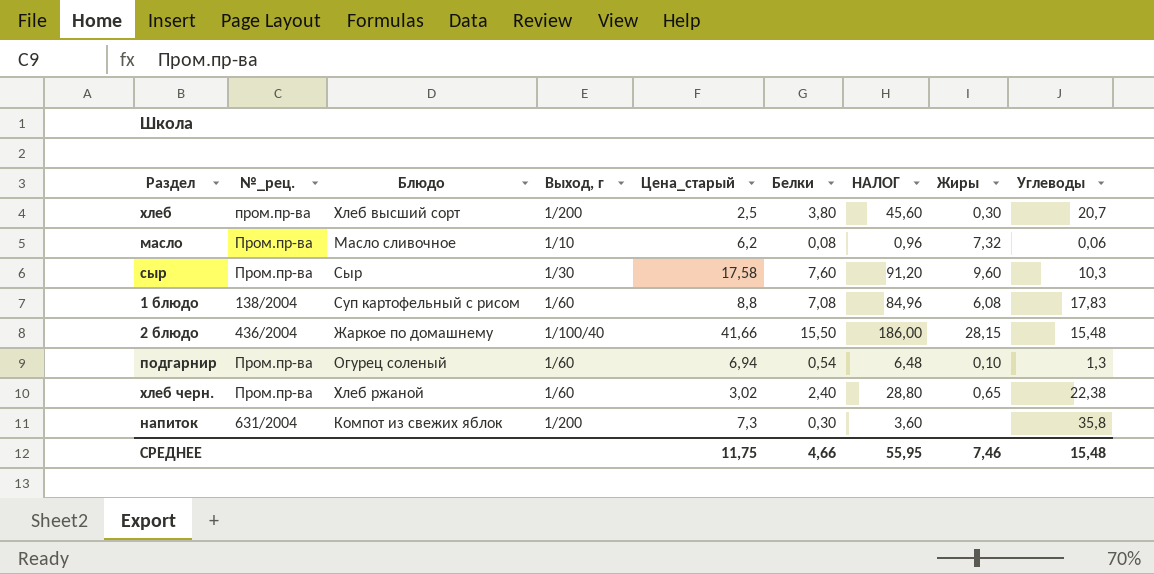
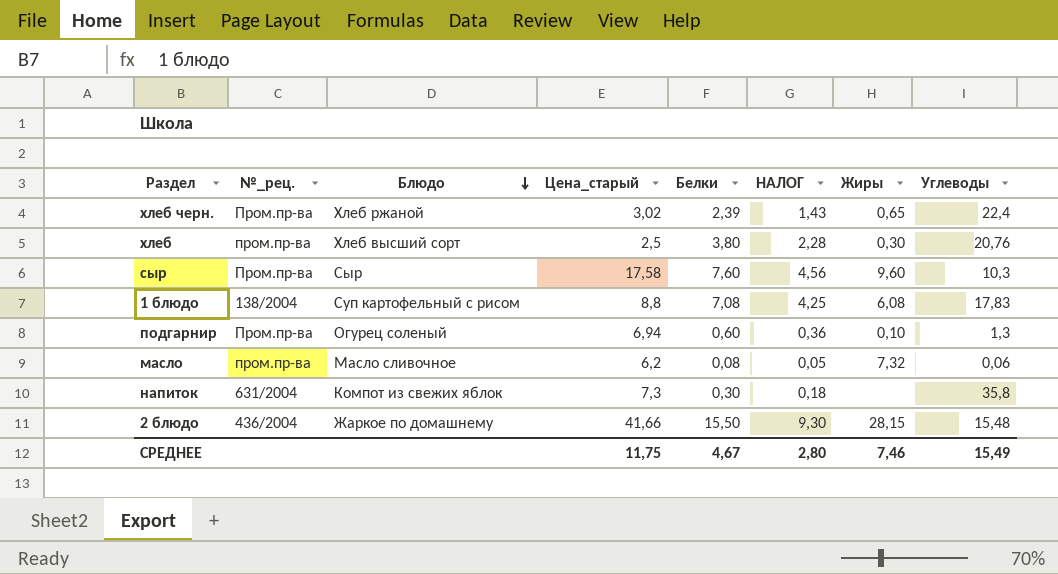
row order: none -> Блюдо descending
column Выход, г | position: 4 -> none
column НАЛОГ | formula: [Белки] * 12 -> [Белки] * 0,6
хлеб черн. | Белки: 2,40 -> 2,39
хлеб черн. | Углеводы: 22,38 -> 22,4
хлеб | Углеводы: 20,7 -> 20,76
подгарнир | Белки: 0,54 -> 0,60
масло | №_рец.: Пром.пр-ва -> пром.пр-ва
СРЕДНЕЕ | Белки: 4,66 -> 4,67
СРЕДНЕЕ | НАЛОГ: 55,95 -> 2,80
СРЕДНЕЕ | Углеводы: 15,48 -> 15,49

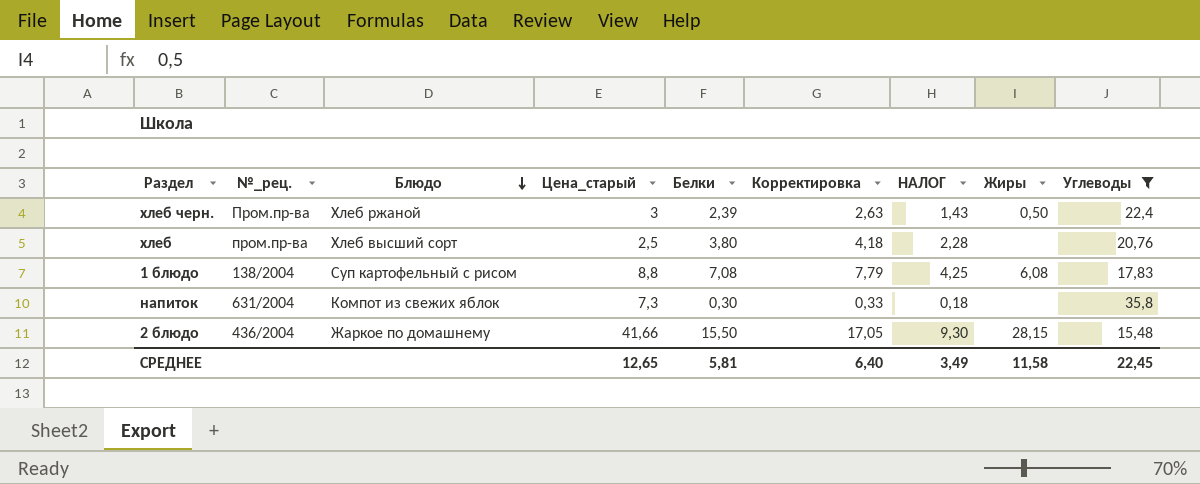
filter: none -> Углеводы >= 15,48
column Корректировка | formula: none -> [Белки] * 1,1
хлеб черн. | Цена_старый: 3,02 -> 3
хлеб черн. | Жиры: 0,65 -> 0,50
хлеб | Жиры: 0,30 -> none
СРЕДНЕЕ | Цена_старый: 11,75 -> 12,65
СРЕДНЕЕ | Белки: 4,67 -> 5,81
СРЕДНЕЕ | НАЛОГ: 2,80 -> 3,49
СРЕДНЕЕ | Жиры: 7,46 -> 11,58
СРЕДНЕЕ | Углеводы: 15,49 -> 22,45

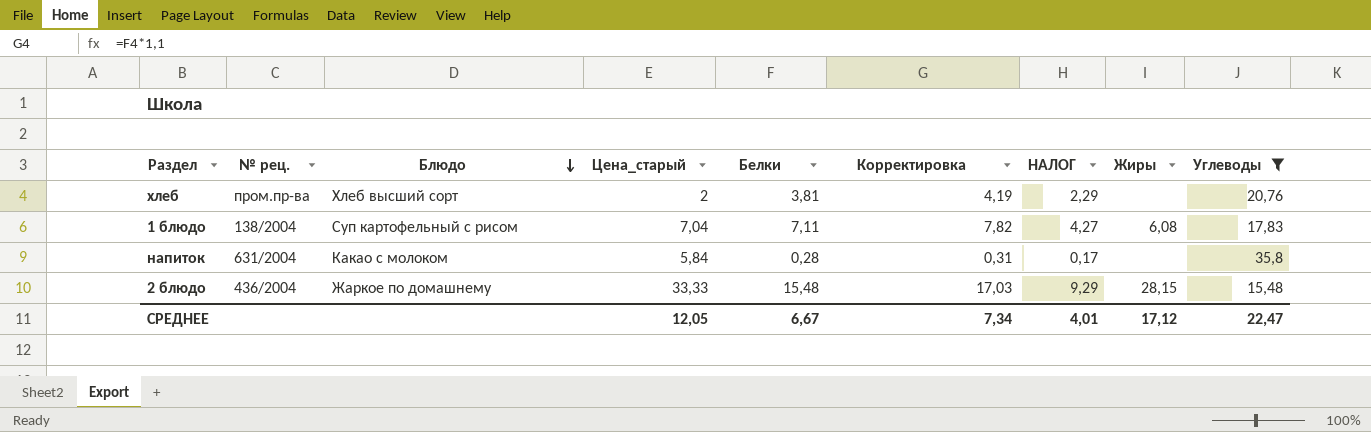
column name: №_рец. -> № рец.
row хлеб черн.: Пром.пр-ва | Хлеб ржаной | 3 | 2,39 | 2,63 | 1,43 | 0,50 | 22,4 -> none
хлеб | Цена_старый: 2,5 -> 2
хлеб | Белки: 3,80 -> 3,81
хлеб | Корректировка: 4,18 -> 4,19
хлеб | НАЛОГ: 2,28 -> 2,29
1 блюдо | Цена_старый: 8,8 -> 7,04
1 блюдо | Белки: 7,08 -> 7,11
1 блюдо | Корректировка: 7,79 -> 7,82
1 блюдо | НАЛОГ: 4,25 -> 4,27
напиток | Блюдо: Компот из свежих яблок -> Какао с молоком
напиток | Цена_старый: 7,3 -> 5,84
напиток | Белки: 0,30 -> 0,28
напиток | Корректировка: 0,33 -> 0,31
напиток | НАЛОГ: 0,18 -> 0,17
2 блюдо | Цена_старый: 41,66 -> 33,33
2 блюдо | Белки: 15,50 -> 15,48
2 блюдо | Корректировка: 17,05 -> 17,03
2 блюдо | НАЛОГ: 9,30 -> 9,29
СРЕДНЕЕ | Цена_старый: 12,65 -> 12,05
СРЕДНЕЕ | Белки: 5,81 -> 6,67
СРЕДНЕЕ | Корректировка: 6,40 -> 7,34
СРЕДНЕЕ | НАЛОГ: 3,49 -> 4,01
СРЕДНЕЕ | Жиры: 11,58 -> 17,12
СРЕДНЕЕ | Углеводы: 22,45 -> 22,47

